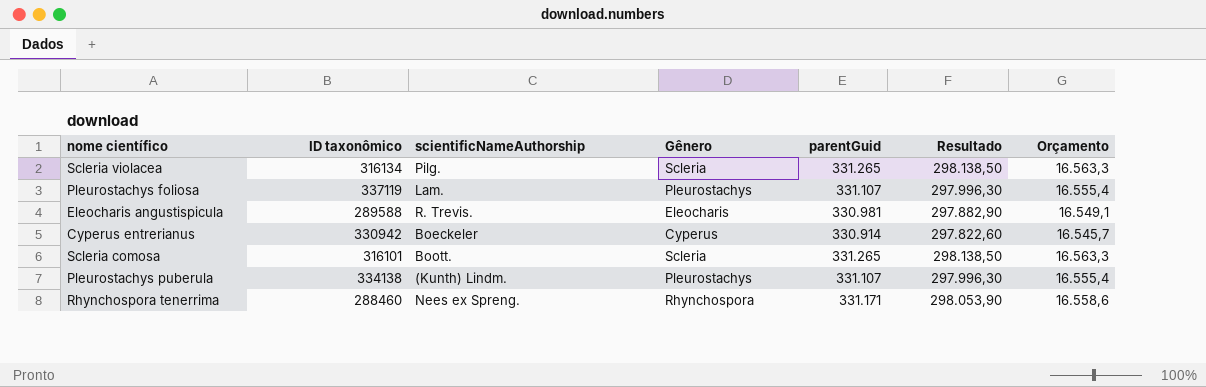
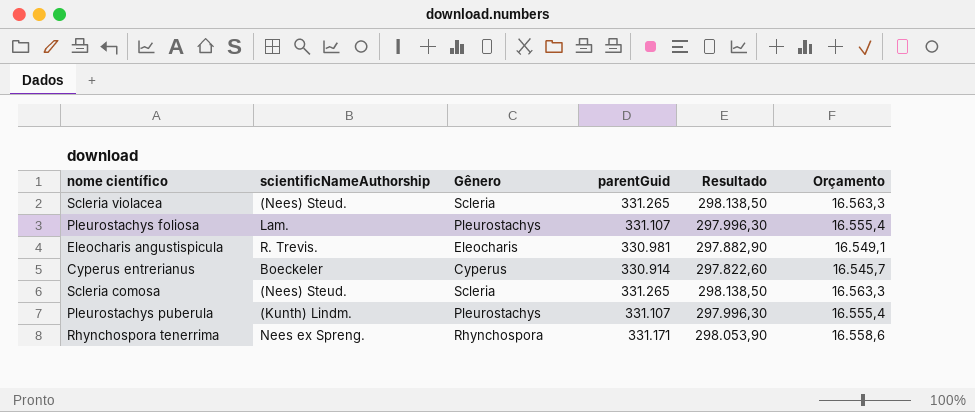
column ID taxonômico | position: 2 -> none
Scleria violacea | scientificNameAuthorship: Pilg. -> (Nees) Steud.
Scleria comosa | scientificNameAuthorship: Boott. -> (Nees) Steud.

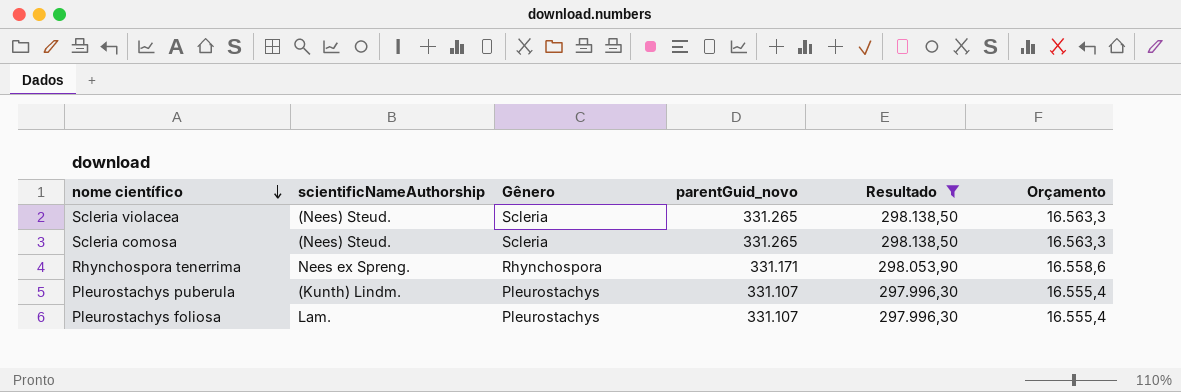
filter: none -> Resultado >= 297.996,30
row order: none -> nome científico descending
column name: parentGuid -> parentGuid_novo

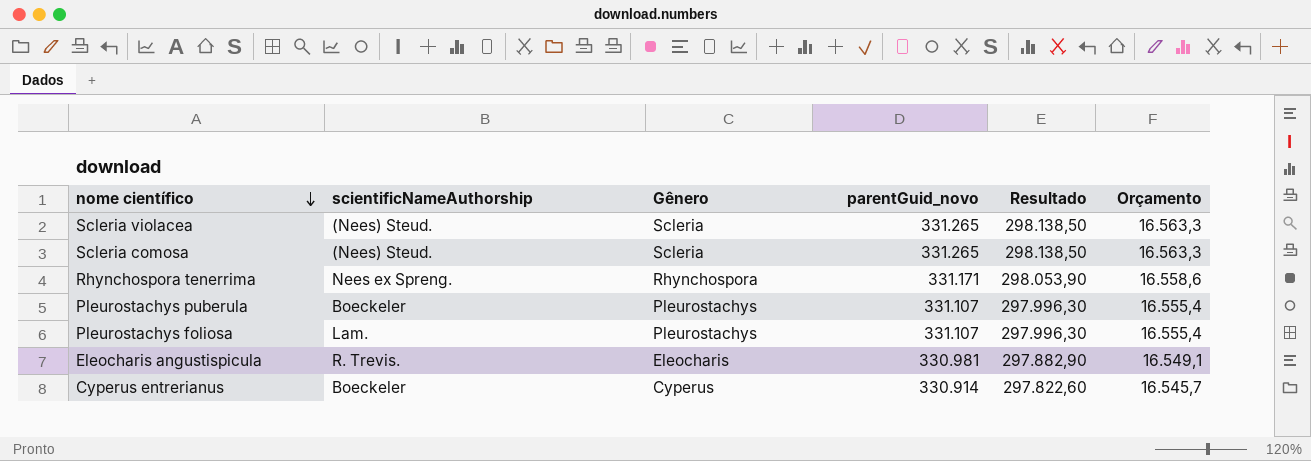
filter: Resultado >= 297.996,30 -> none
Pleurostachys puberula | scientificNameAuthorship: (Kunth) Lindm. -> Boeckeler

